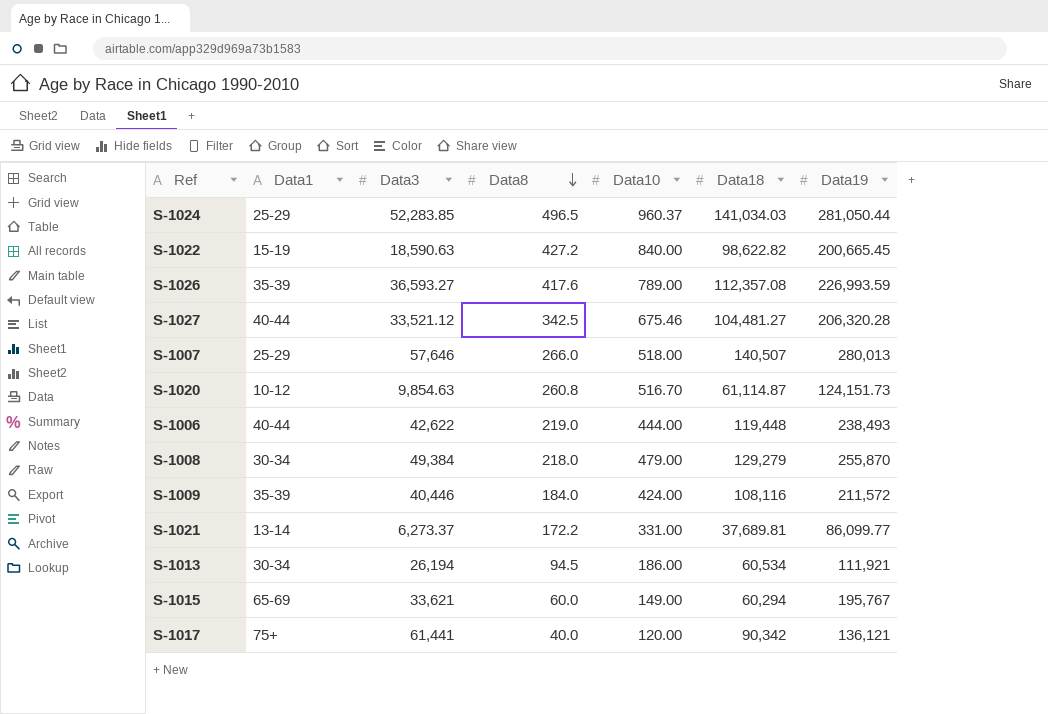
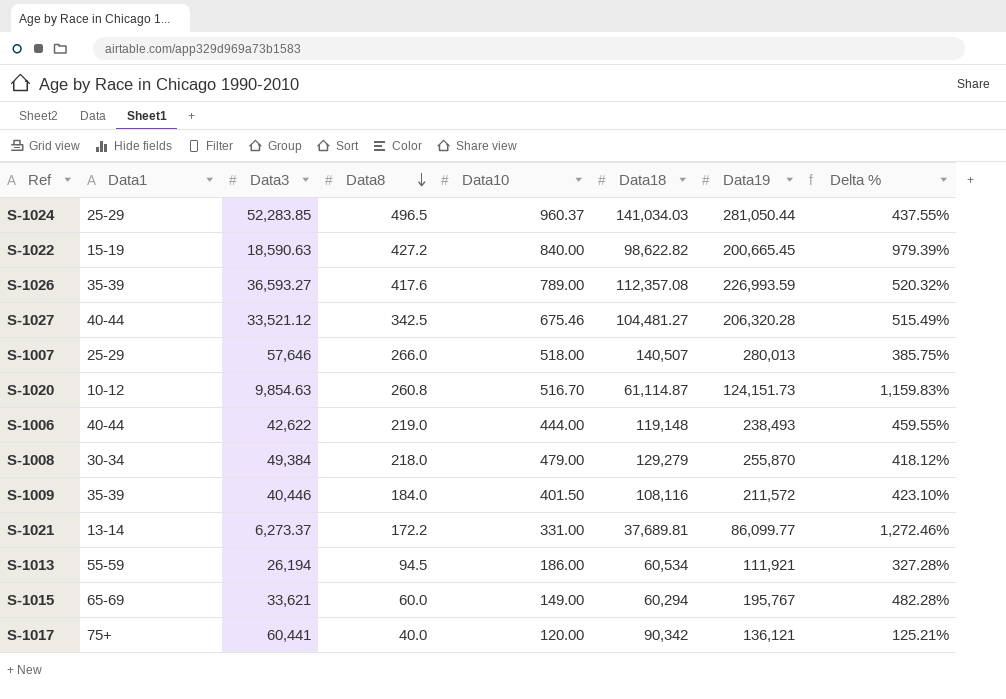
column Delta % | formula: none -> ([Data19] - [Data3]) / [Data3]
S-1006 | Data18: 119,448 -> 119,148
S-1009 | Data10: 424.00 -> 401.50
S-1013 | Data1: 30-34 -> 55-59
S-1017 | Data3: 61,441 -> 60,441

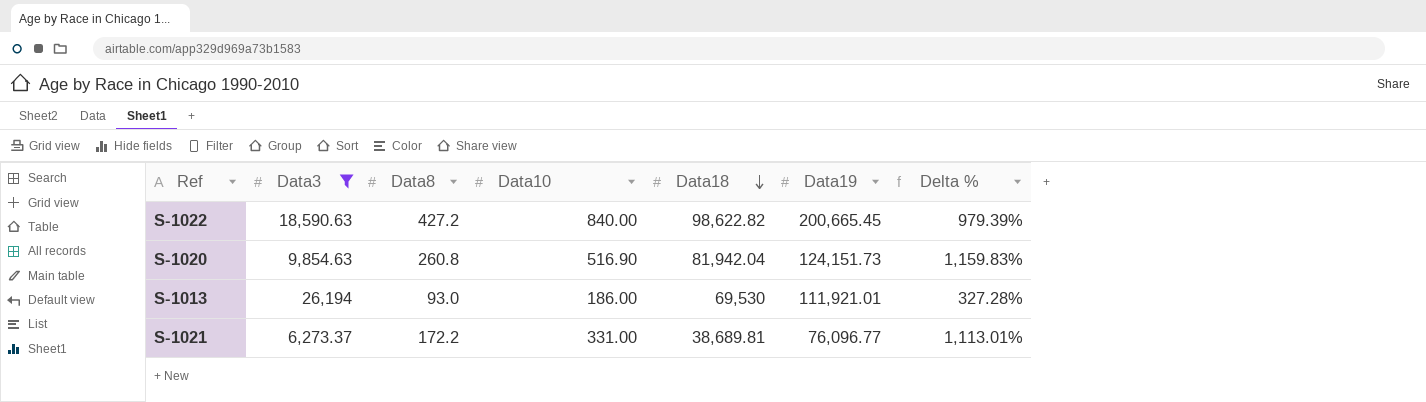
filter: none -> Data3 <= 26,194
row order: Data8 descending -> Data18 descending
column Data1 | position: 2 -> none
S-1020 | Data10: 516.70 -> 516.90
S-1020 | Data18: 61,114.87 -> 81,942.04
S-1013 | Data8: 94.5 -> 93.0
S-1013 | Data18: 60,534 -> 69,530
S-1013 | Data19: 111,921 -> 111,921.01
S-1021 | Data18: 37,689.81 -> 38,689.81
S-1021 | Data19: 86,099.77 -> 76,096.77
S-1021 | Delta %: 1,272.46% -> 1,113.01%

